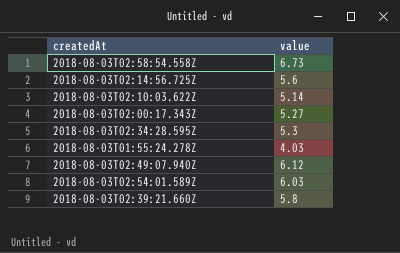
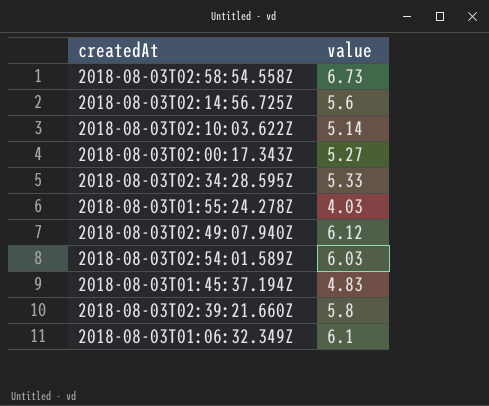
2018-08-03T02:34:28.595Z | value: 5.3 -> 5.33
row 2018-08-03T01:45:37.194Z: none -> 4.83
row 2018-08-03T01:06:32.349Z: none -> 6.1

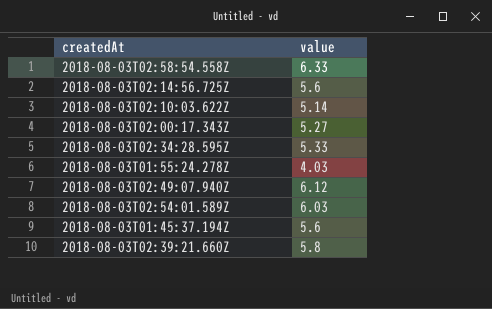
row 2018-08-03T01:06:32.349Z: 6.1 -> none
2018-08-03T02:58:54.558Z | value: 6.73 -> 6.33
2018-08-03T01:45:37.194Z | value: 4.83 -> 5.6

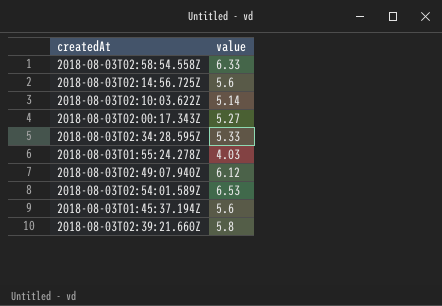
2018-08-03T02:54:01.589Z | value: 6.03 -> 6.53

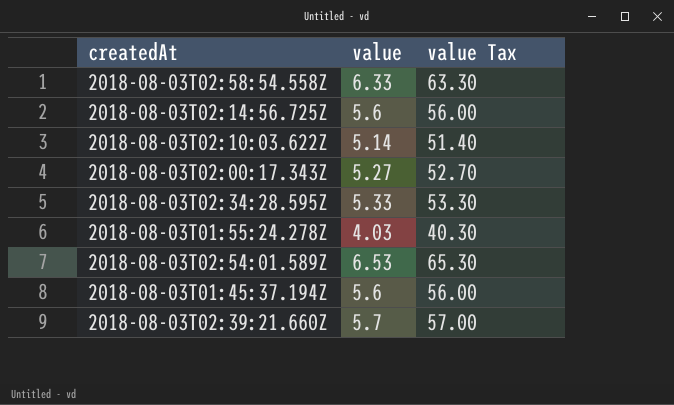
column value Tax | formula: none -> [value] * 10
row 2018-08-03T02:49:07.940Z: 6.12 -> none
2018-08-03T02:39:21.660Z | value: 5.8 -> 5.7

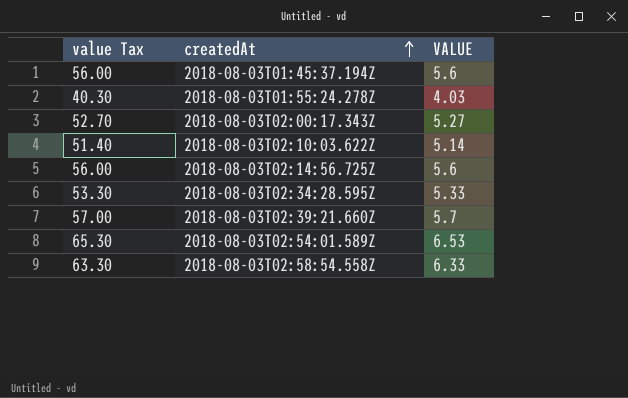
row order: none -> createdAt ascending
column value Tax | position: 3 -> 1
column name: value -> VALUE

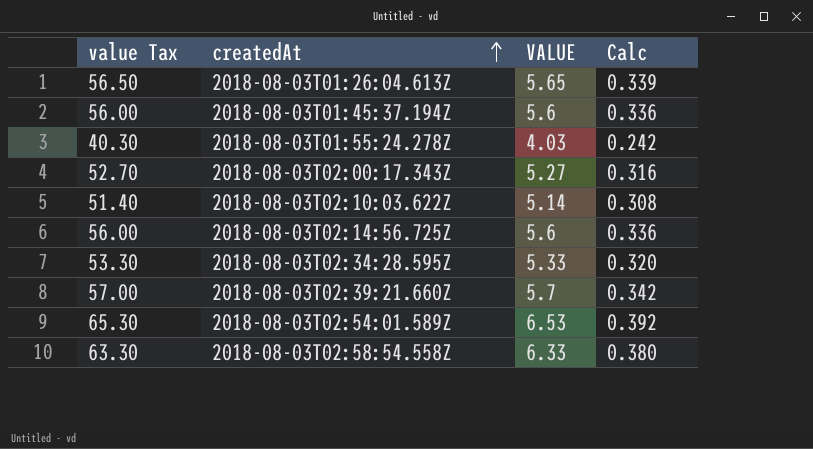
column Calc | formula: none -> [VALUE] * 0.06
row 2018-08-03T01:26:04.613Z: none -> 56.50 | 5.65 | 0.339

